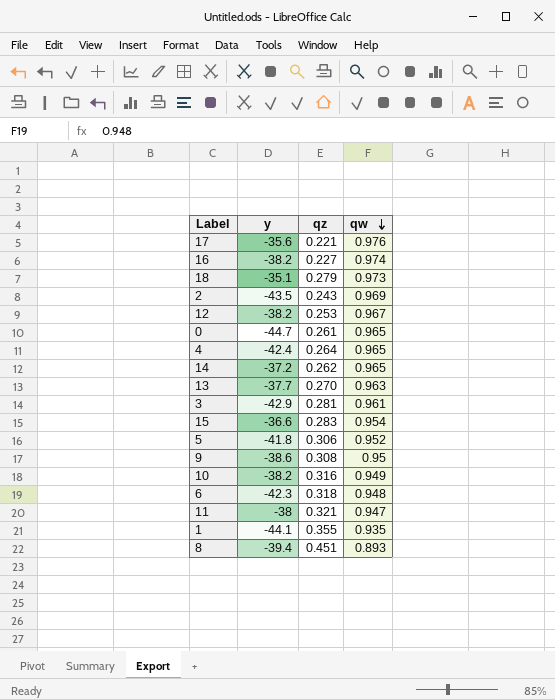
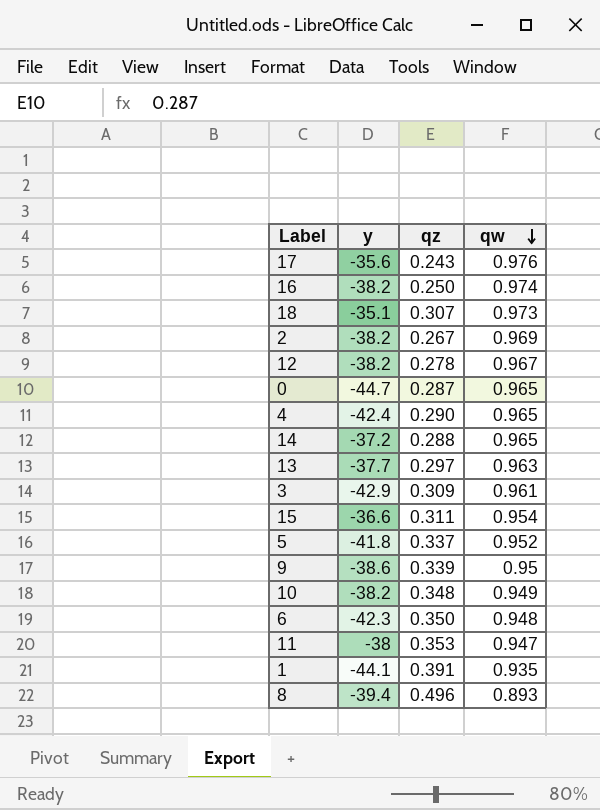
17 | qz: 0.221 -> 0.243
16 | qz: 0.227 -> 0.250
18 | qz: 0.279 -> 0.307
2 | y: -43.5 -> -38.2
2 | qz: 0.243 -> 0.267
12 | qz: 0.253 -> 0.278
0 | qz: 0.261 -> 0.287
4 | qz: 0.264 -> 0.290
14 | qz: 0.262 -> 0.288
13 | qz: 0.270 -> 0.297
3 | qz: 0.281 -> 0.309
15 | qz: 0.283 -> 0.311
5 | qz: 0.306 -> 0.337
9 | qz: 0.308 -> 0.339
10 | qz: 0.316 -> 0.348
6 | qz: 0.318 -> 0.350
11 | qz: 0.321 -> 0.353
1 | qz: 0.355 -> 0.391
8 | qz: 0.451 -> 0.496

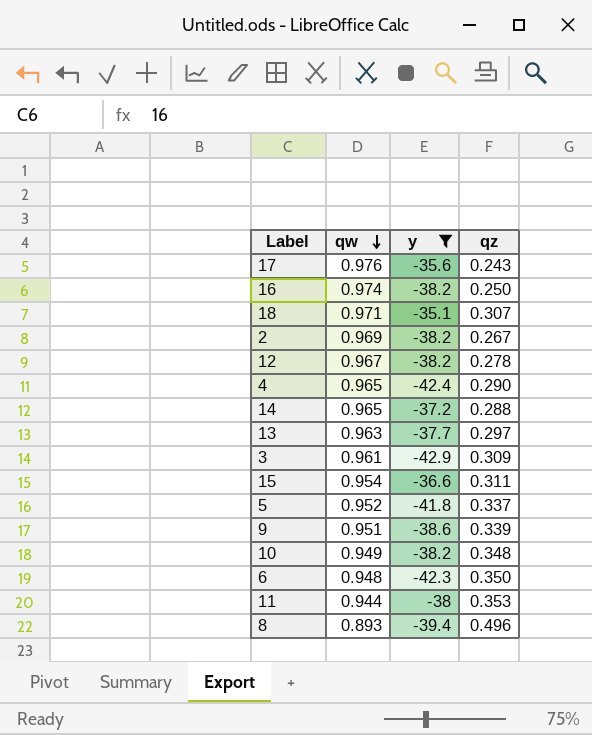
filter: none -> y >= -42.9
column qw | position: 4 -> 2
18 | qw: 0.973 -> 0.971
9 | qw: 0.95 -> 0.951
11 | qw: 0.947 -> 0.944

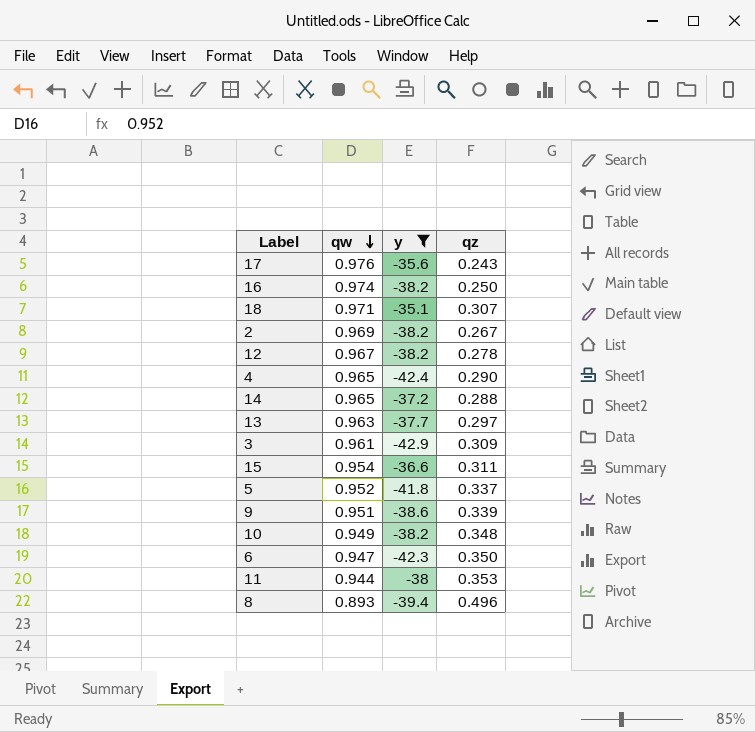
6 | qw: 0.948 -> 0.947

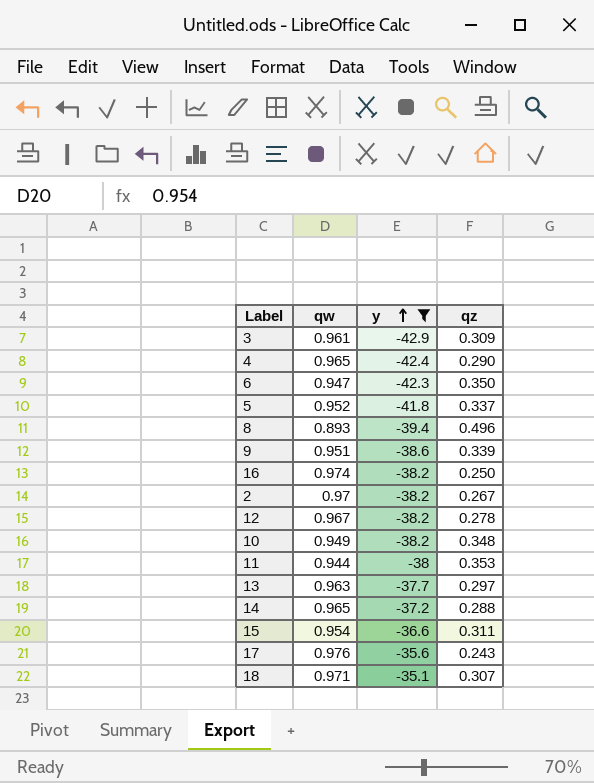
row order: qw descending -> y ascending
2 | qw: 0.969 -> 0.97

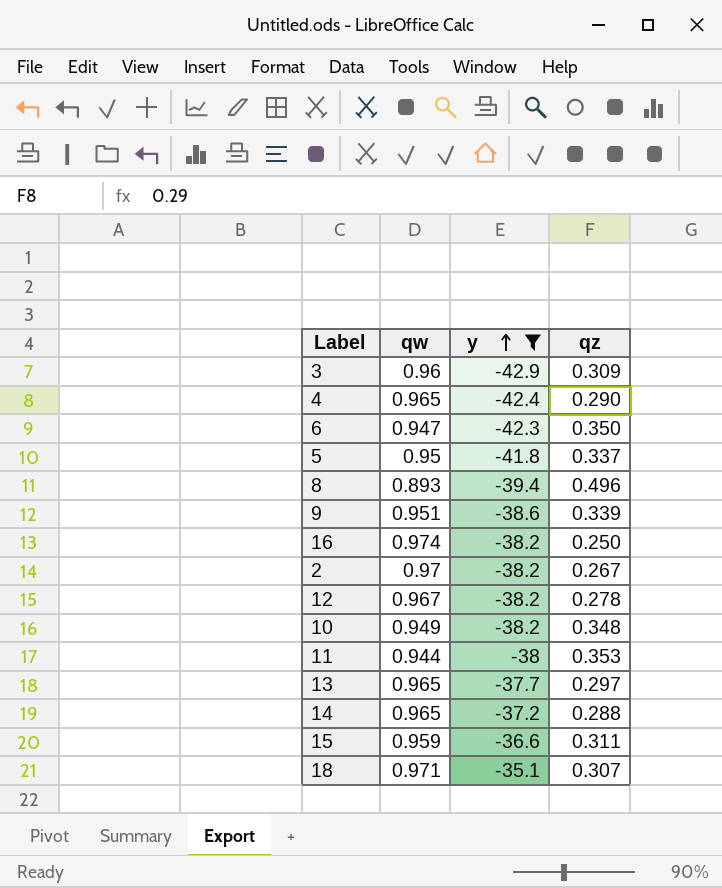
row 17: 0.976 | -35.6 | 0.243 -> none
3 | qw: 0.961 -> 0.96
5 | qw: 0.952 -> 0.95
13 | qw: 0.963 -> 0.965
15 | qw: 0.954 -> 0.959

